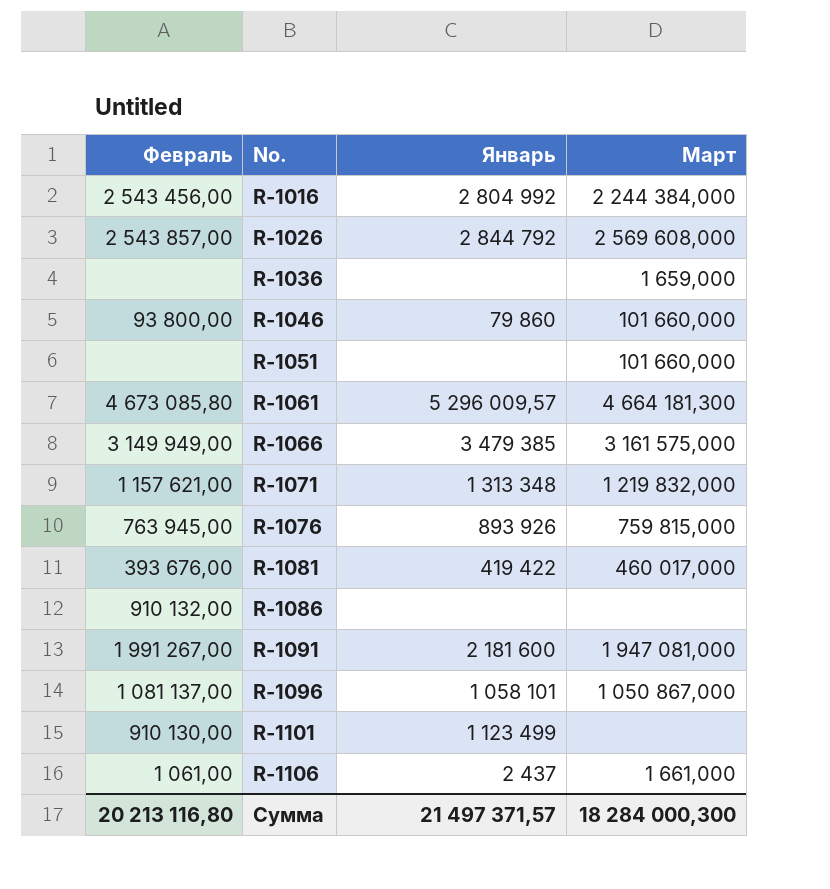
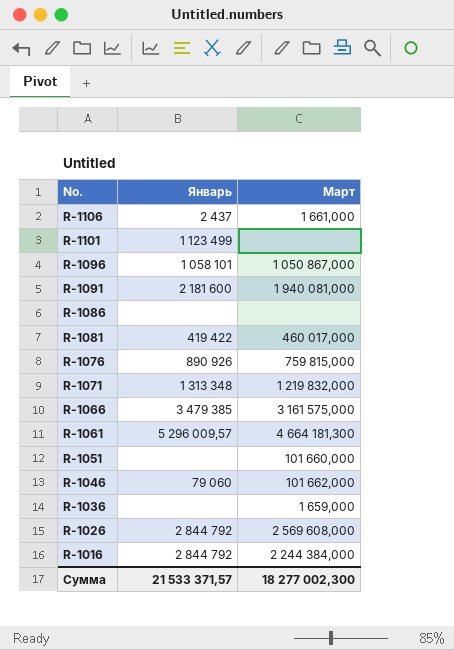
row order: No. ascending -> No. descending
column Февраль | position: 1 -> none
R-1091 | Март: 1 947 081,000 -> 1 940 081,000
R-1076 | Январь: 893 926 -> 890 926
R-1046 | Январь: 79 860 -> 79 060
R-1046 | Март: 101 660,000 -> 101 662,000
R-1016 | Январь: 2 804 992 -> 2 844 792
Сумма | Январь: 21 497 371,57 -> 21 533 371,57
Сумма | Март: 18 284 000,300 -> 18 277 002,300

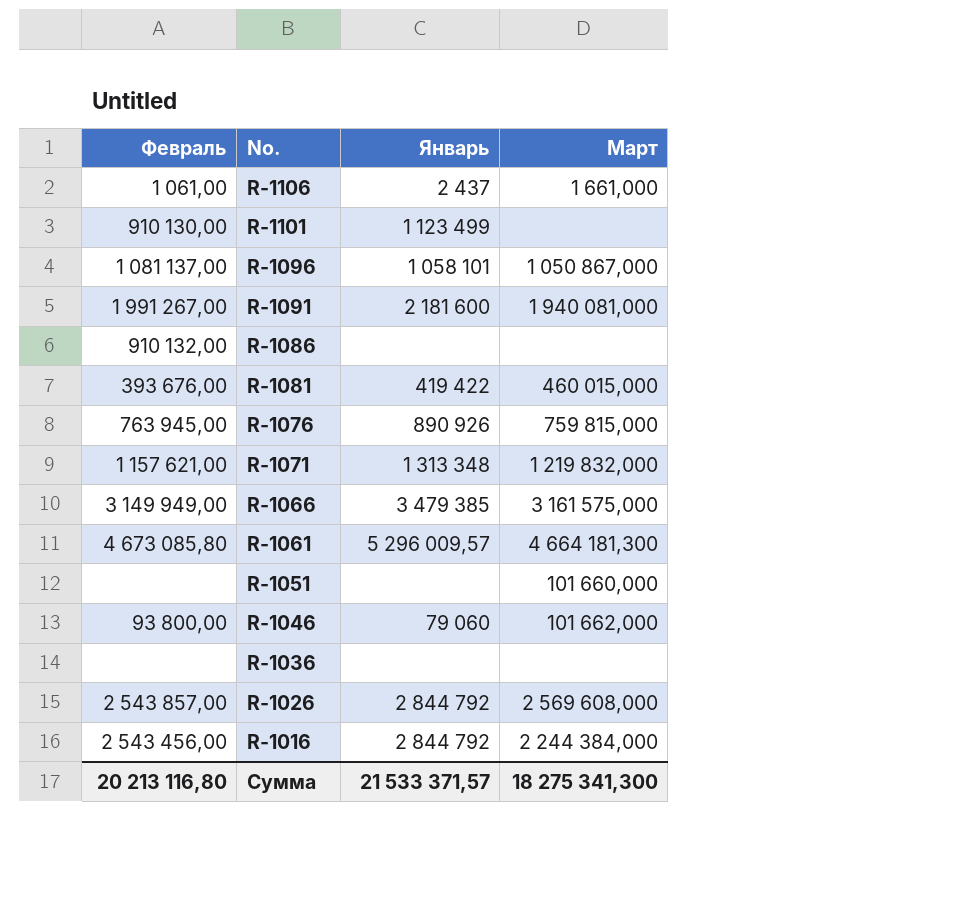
column Февраль | position: none -> 1
R-1081 | Март: 460 017,000 -> 460 015,000
R-1036 | Март: 1 659,000 -> none
Сумма | Март: 18 277 002,300 -> 18 275 341,300

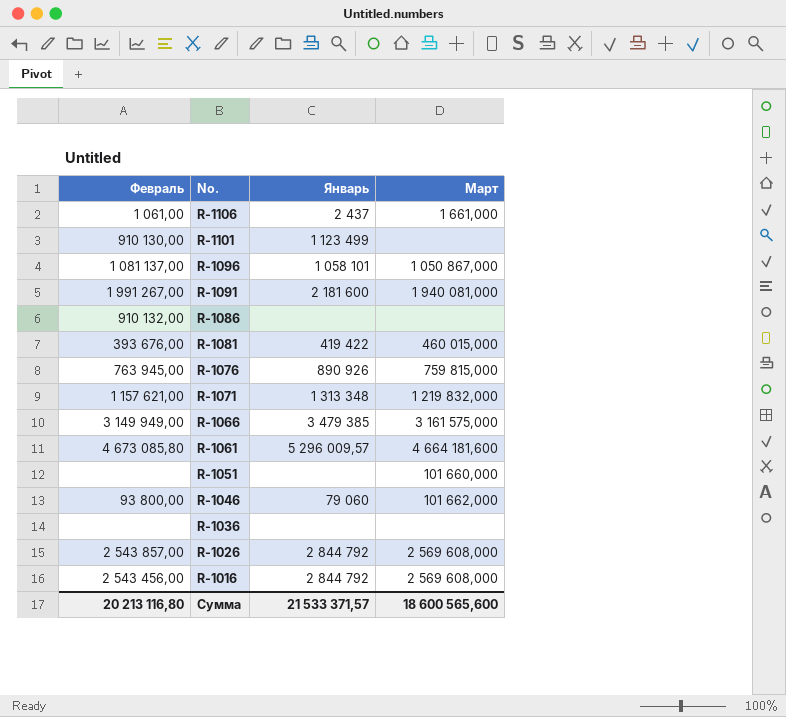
R-1061 | Март: 4 664 181,300 -> 4 664 181,600
R-1016 | Март: 2 244 384,000 -> 2 569 608,000
Сумма | Март: 18 275 341,300 -> 18 600 565,600

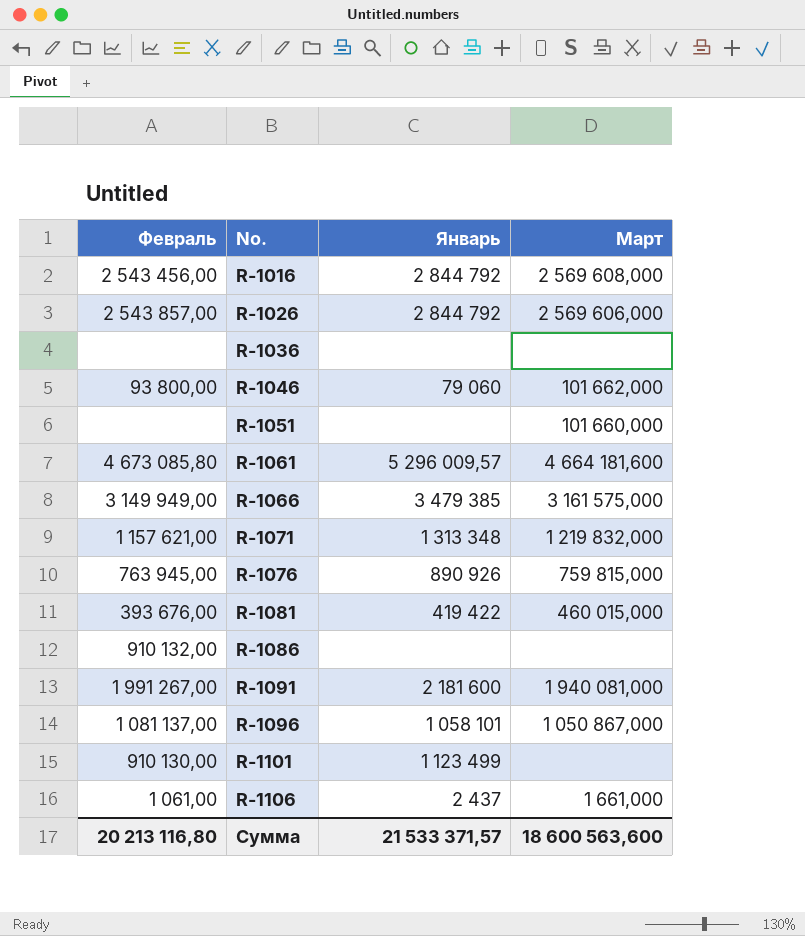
row order: No. descending -> No. ascending
R-1026 | Март: 2 569 608,000 -> 2 569 606,000
Сумма | Март: 18 600 565,600 -> 18 600 563,600

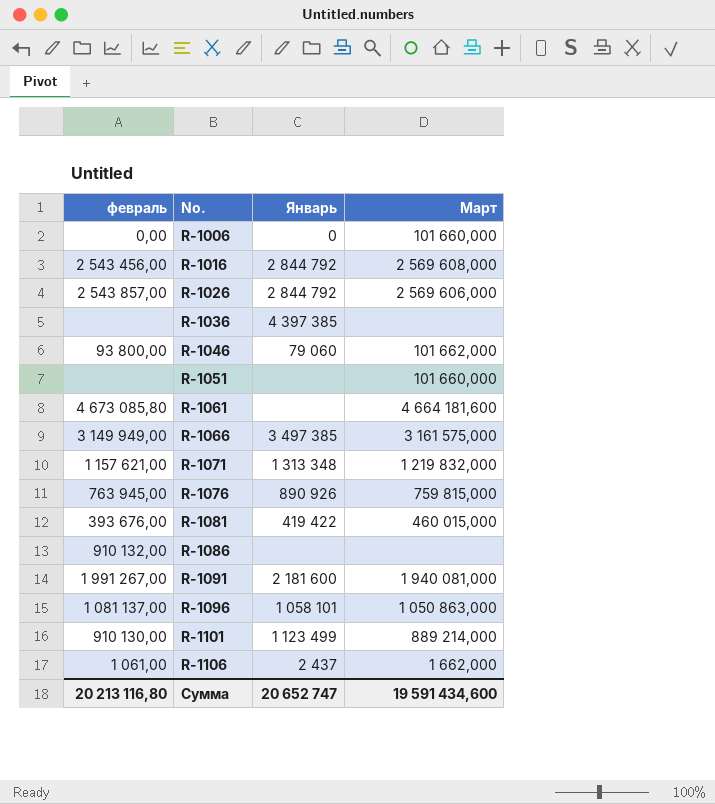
column name: Февраль -> февраль
row R-1006: none -> 0,00 | 0 | 101 660,000
R-1036 | Январь: none -> 4 397 385
R-1061 | Январь: 5 296 009,57 -> none
R-1066 | Январь: 3 479 385 -> 3 497 385
R-1096 | Март: 1 050 867,000 -> 1 050 863,000
R-1101 | Март: none -> 889 214,000
R-1106 | Март: 1 661,000 -> 1 662,000
Сумма | Январь: 21 533 371,57 -> 20 652 747
Сумма | Март: 18 600 563,600 -> 19 591 434,600

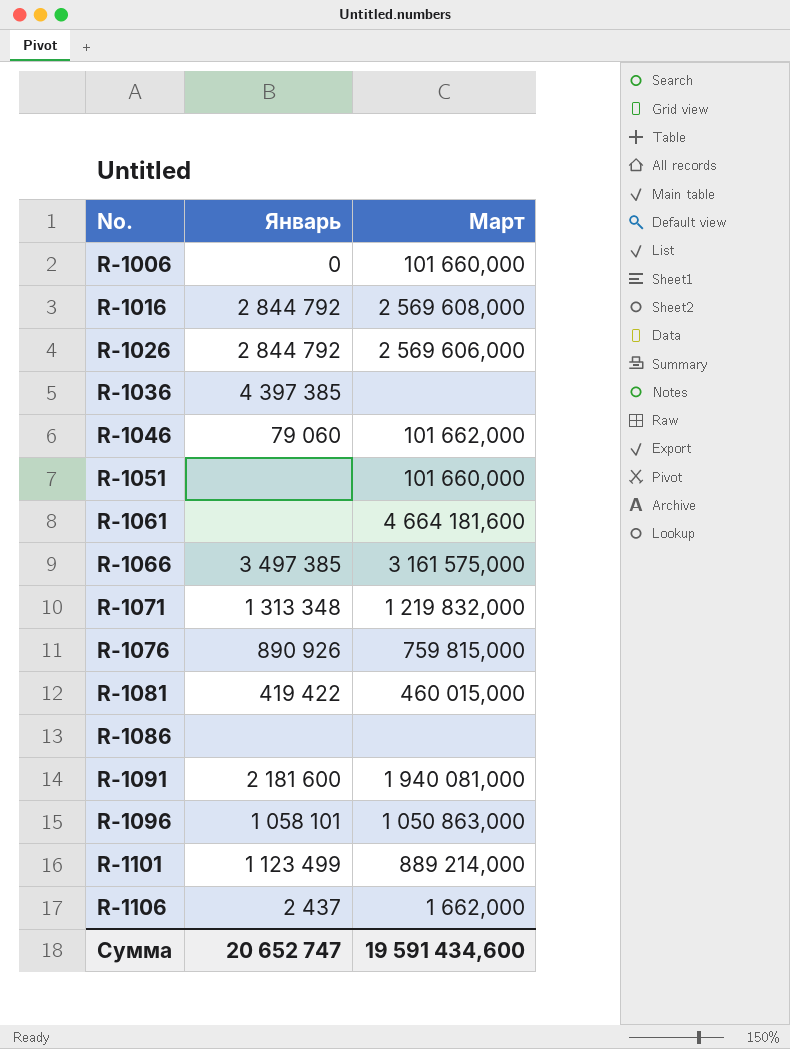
column февраль | position: 1 -> none

